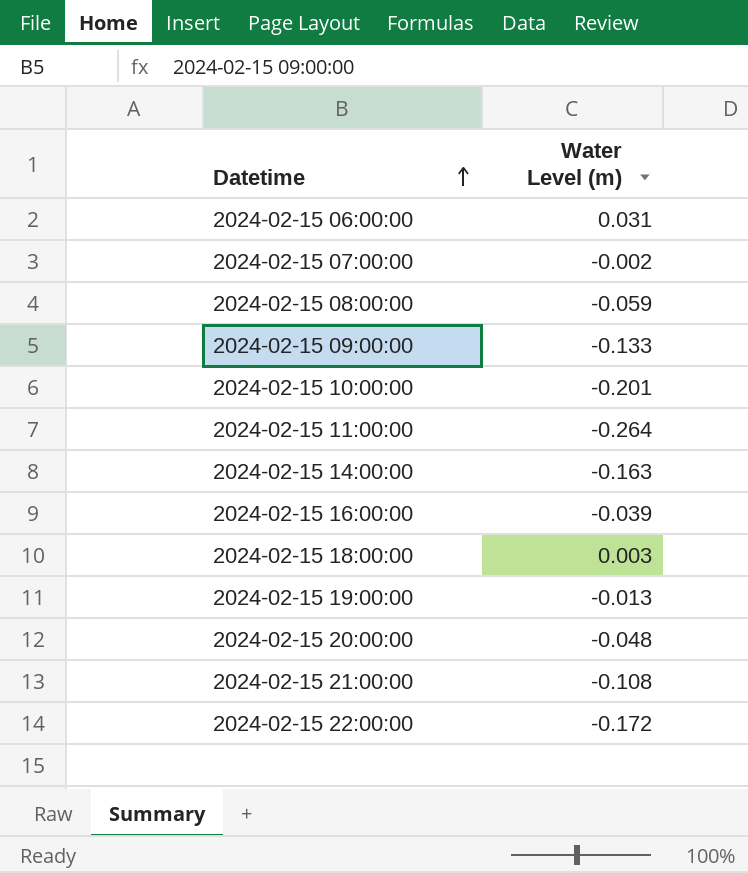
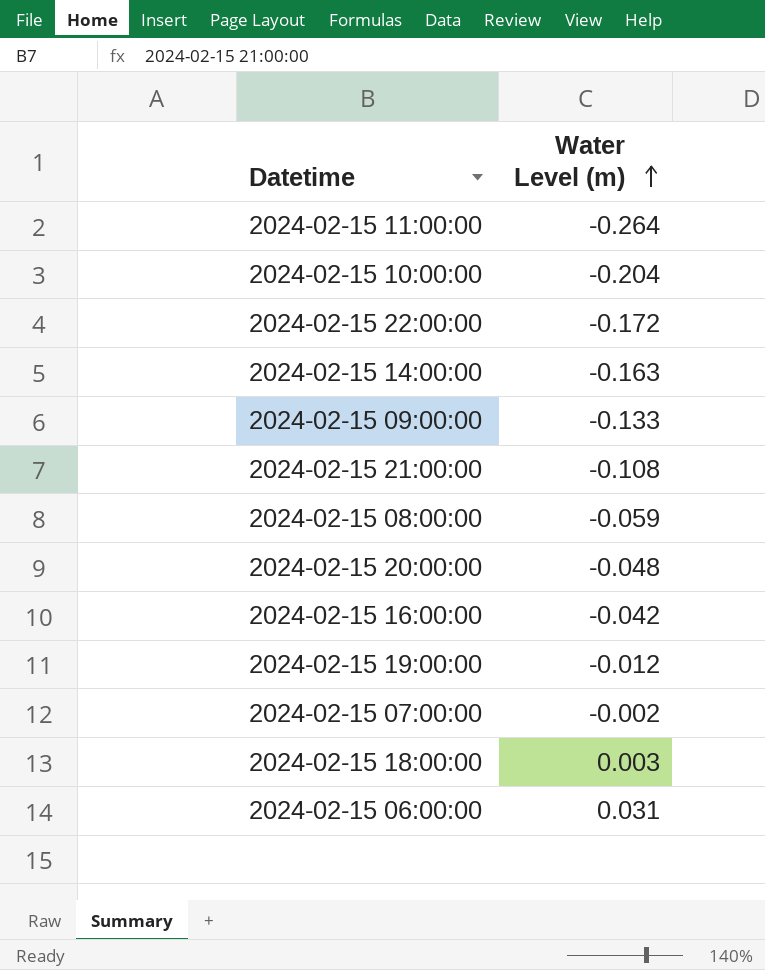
row order: Datetime ascending -> Water Level (m) ascending
2024-02-15 10:00:00 | Water Level (m): -0.201 -> -0.204
2024-02-15 16:00:00 | Water Level (m): -0.039 -> -0.042
2024-02-15 19:00:00 | Water Level (m): -0.013 -> -0.012

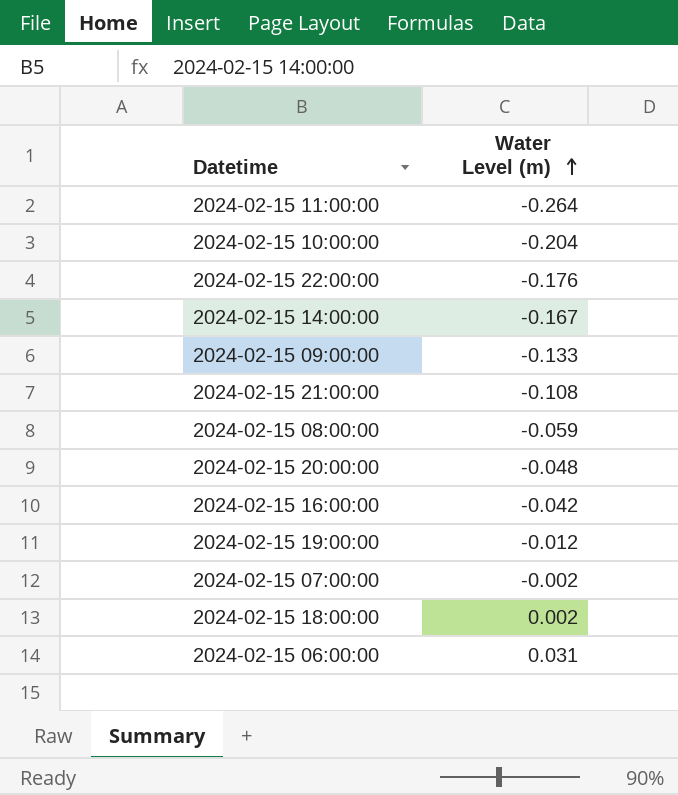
2024-02-15 22:00:00 | Water Level (m): -0.172 -> -0.176
2024-02-15 14:00:00 | Water Level (m): -0.163 -> -0.167
2024-02-15 18:00:00 | Water Level (m): 0.003 -> 0.002

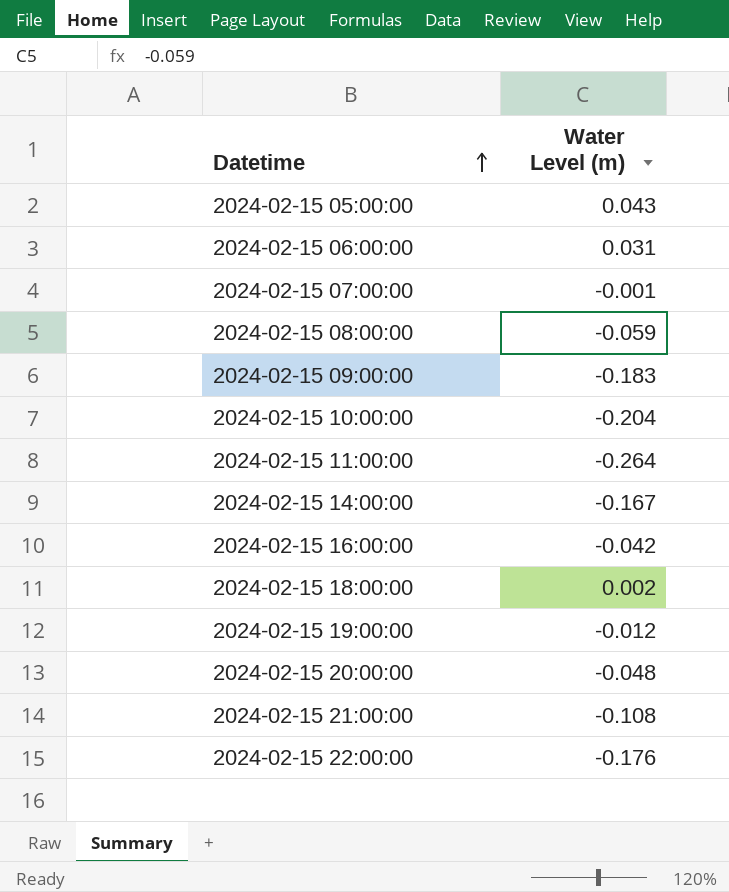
row order: Water Level (m) ascending -> Datetime ascending
row 2024-02-15 05:00:00: none -> 0.043
2024-02-15 07:00:00 | Water Level (m): -0.002 -> -0.001
2024-02-15 09:00:00 | Water Level (m): -0.133 -> -0.183

